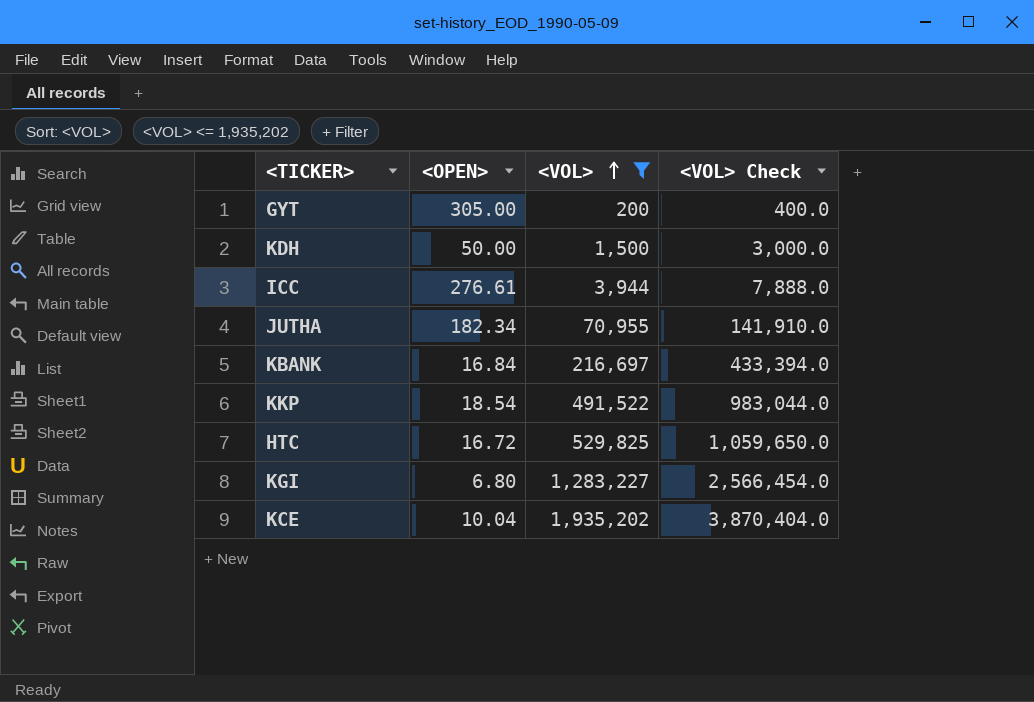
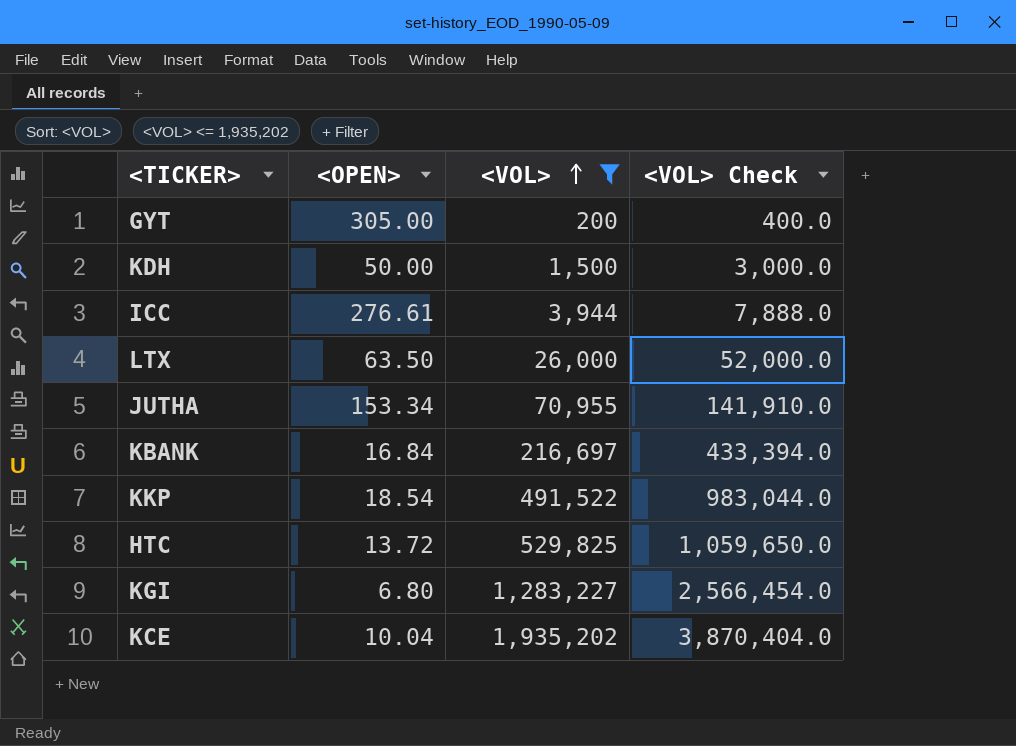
row LTX: none -> 63.50 | 26,000 | 52,000.0
JUTHA | <OPEN>: 182.34 -> 153.34
HTC | <OPEN>: 16.72 -> 13.72

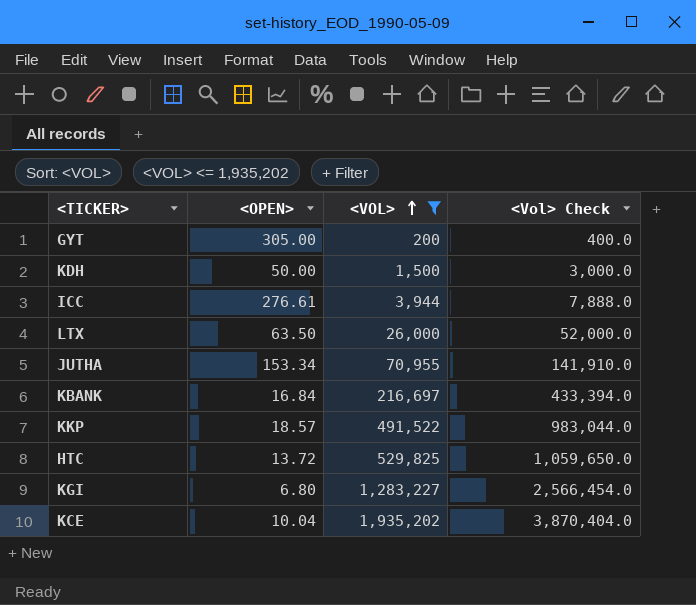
column name: <VOL> Check -> <Vol> Check
KKP | <OPEN>: 18.54 -> 18.57

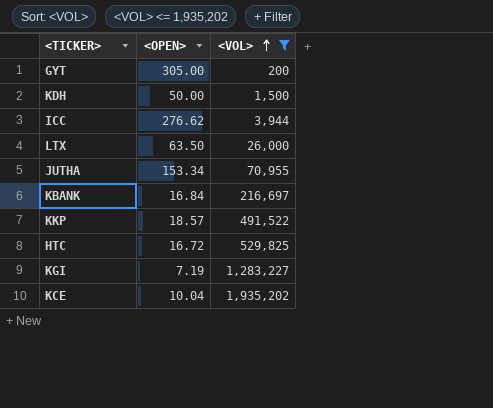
column <Vol> Check | formula: [<VOL>] * 2 -> none
ICC | <OPEN>: 276.61 -> 276.62
HTC | <OPEN>: 13.72 -> 16.72
KGI | <OPEN>: 6.80 -> 7.19

